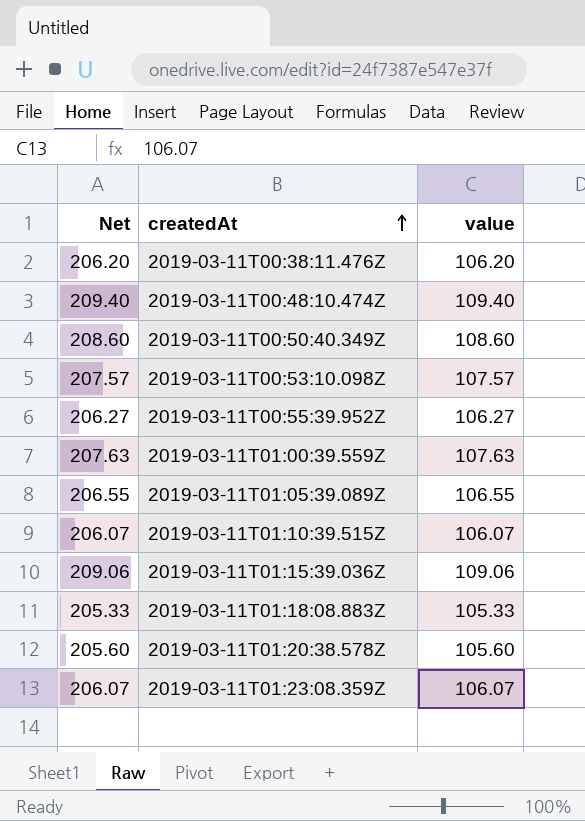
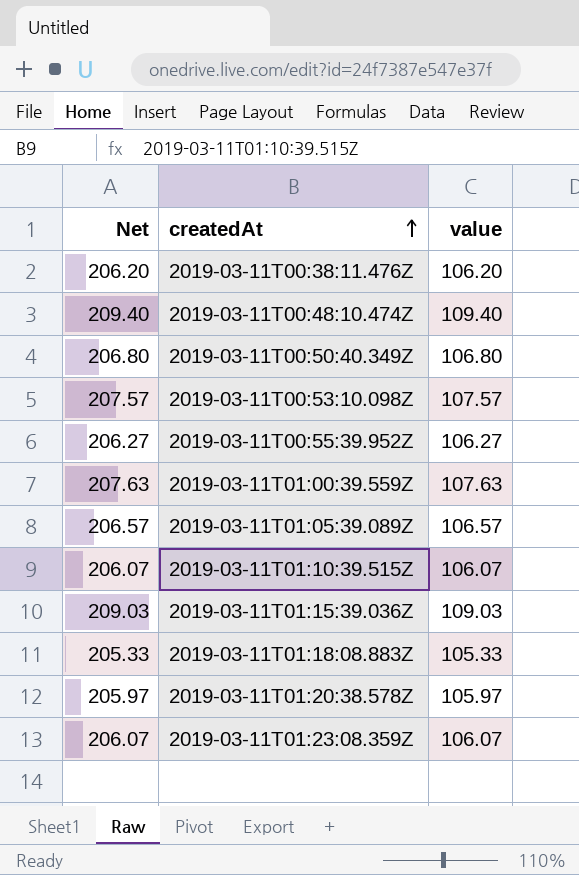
2019-03-11T00:50:40.349Z | Net: 208.60 -> 206.80
2019-03-11T00:50:40.349Z | value: 108.60 -> 106.80
2019-03-11T01:05:39.089Z | Net: 206.55 -> 206.57
2019-03-11T01:05:39.089Z | value: 106.55 -> 106.57
2019-03-11T01:15:39.036Z | Net: 209.06 -> 209.03
2019-03-11T01:15:39.036Z | value: 109.06 -> 109.03
2019-03-11T01:20:38.578Z | Net: 205.60 -> 205.97
2019-03-11T01:20:38.578Z | value: 105.60 -> 105.97

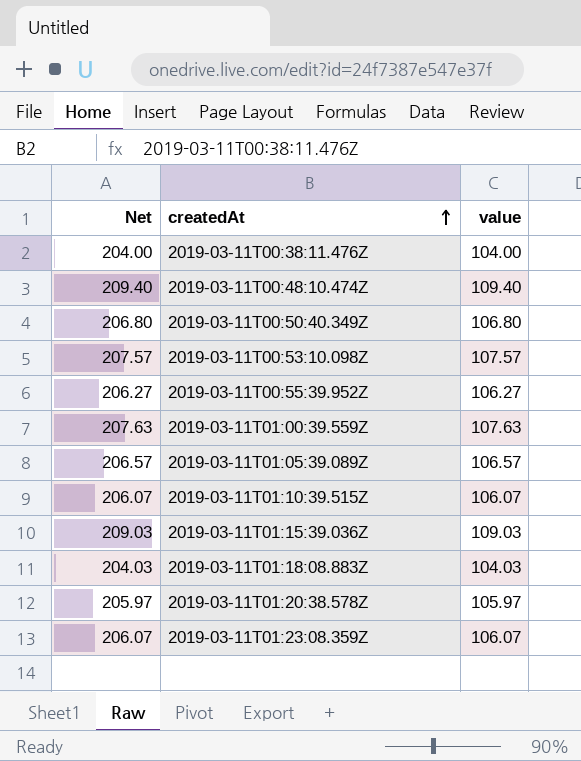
2019-03-11T00:38:11.476Z | Net: 206.20 -> 204.00
2019-03-11T00:38:11.476Z | value: 106.20 -> 104.00
2019-03-11T01:18:08.883Z | Net: 205.33 -> 204.03
2019-03-11T01:18:08.883Z | value: 105.33 -> 104.03

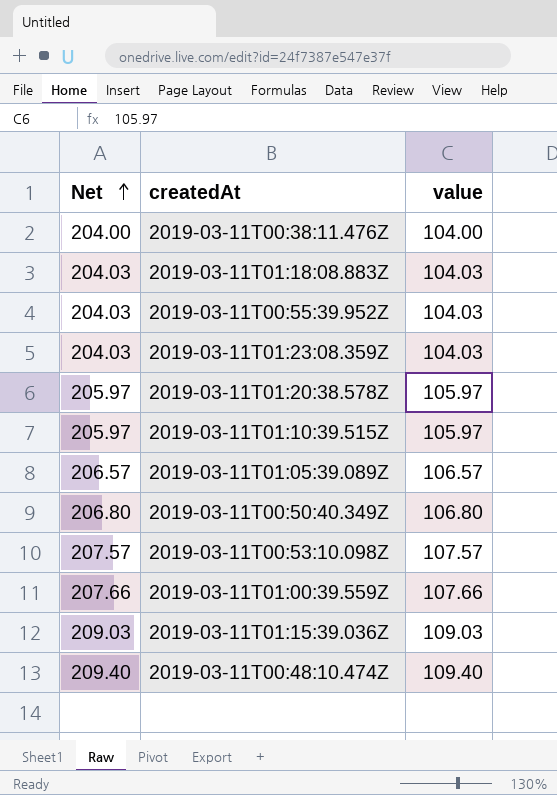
row order: createdAt ascending -> Net ascending
2019-03-11T00:55:39.952Z | Net: 206.27 -> 204.03
2019-03-11T00:55:39.952Z | value: 106.27 -> 104.03
2019-03-11T01:23:08.359Z | Net: 206.07 -> 204.03
2019-03-11T01:23:08.359Z | value: 106.07 -> 104.03
2019-03-11T01:10:39.515Z | Net: 206.07 -> 205.97
2019-03-11T01:10:39.515Z | value: 106.07 -> 105.97
2019-03-11T01:00:39.559Z | Net: 207.63 -> 207.66
2019-03-11T01:00:39.559Z | value: 107.63 -> 107.66

